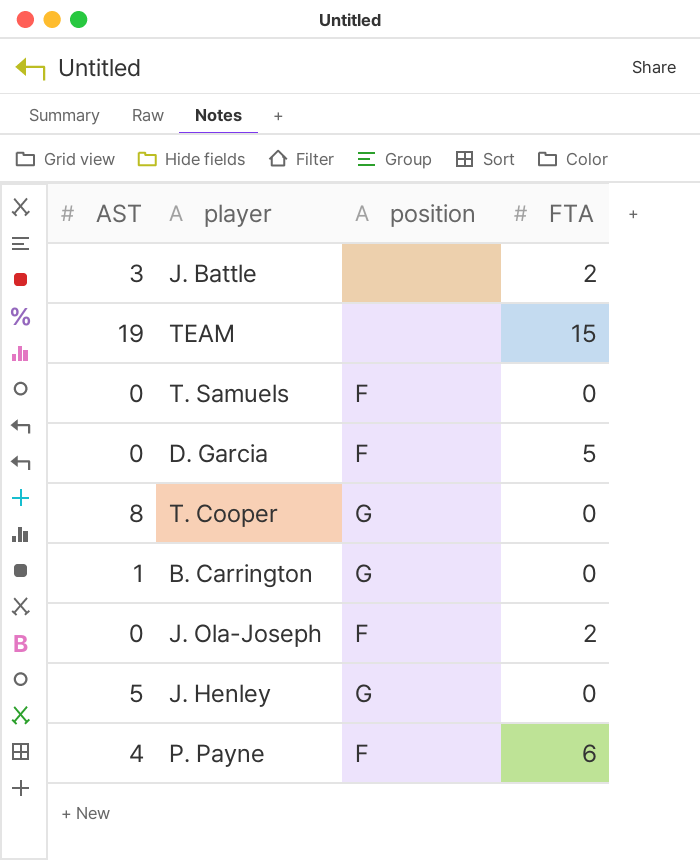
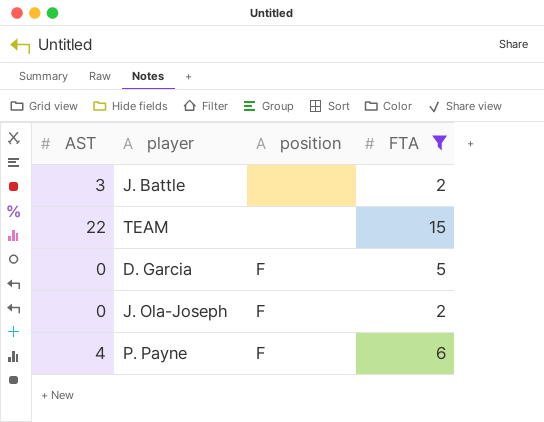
filter: none -> FTA != 0
TEAM | AST: 19 -> 22

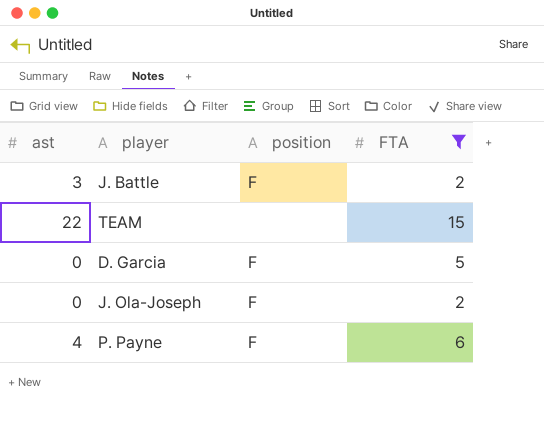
column name: AST -> ast
J. Battle | position: none -> F

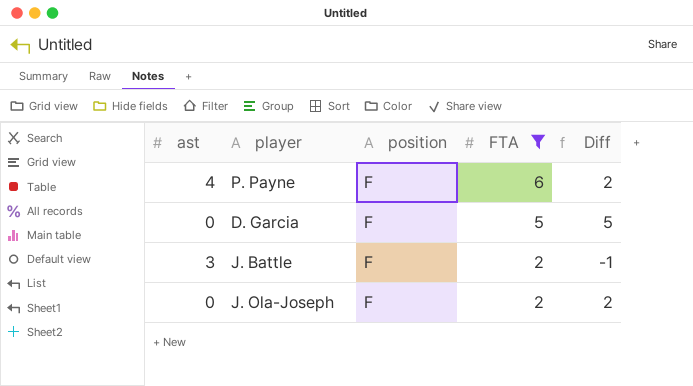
row order: none -> FTA descending
column Diff | formula: none -> [FTA] - [ast]
row TEAM: 22 | none | 15 -> none

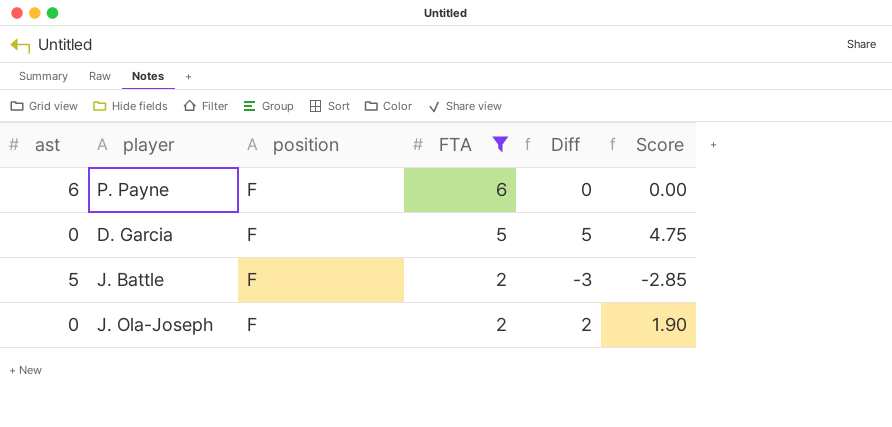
column Score | formula: none -> [Diff] * 0.95
P. Payne | ast: 4 -> 6
P. Payne | Diff: 2 -> 0
J. Battle | ast: 3 -> 5
J. Battle | Diff: -1 -> -3

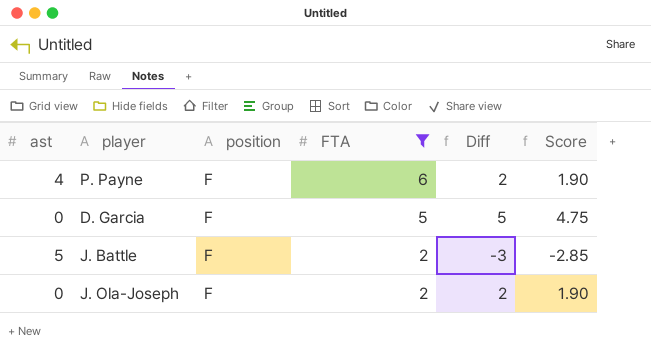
P. Payne | ast: 6 -> 4
P. Payne | Diff: 0 -> 2
P. Payne | Score: 0.00 -> 1.90

